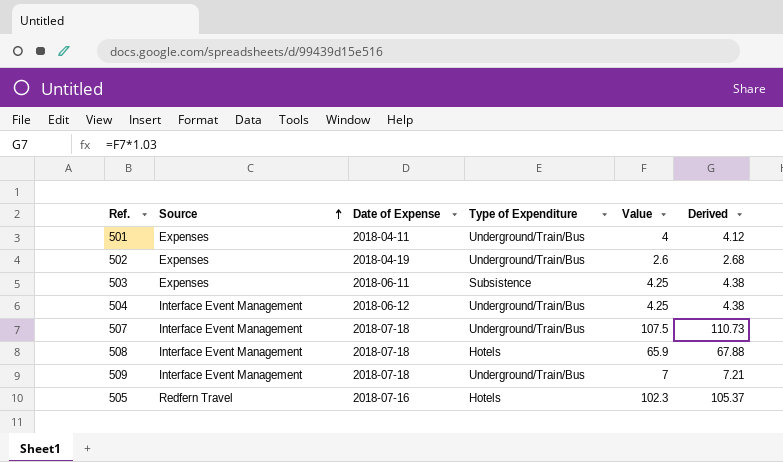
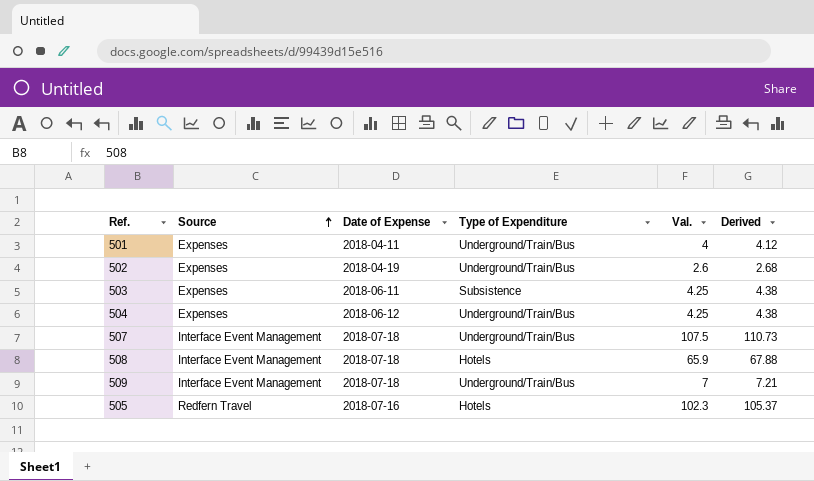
column name: Value -> Val.
504 | Source: Interface Event Management -> Expenses

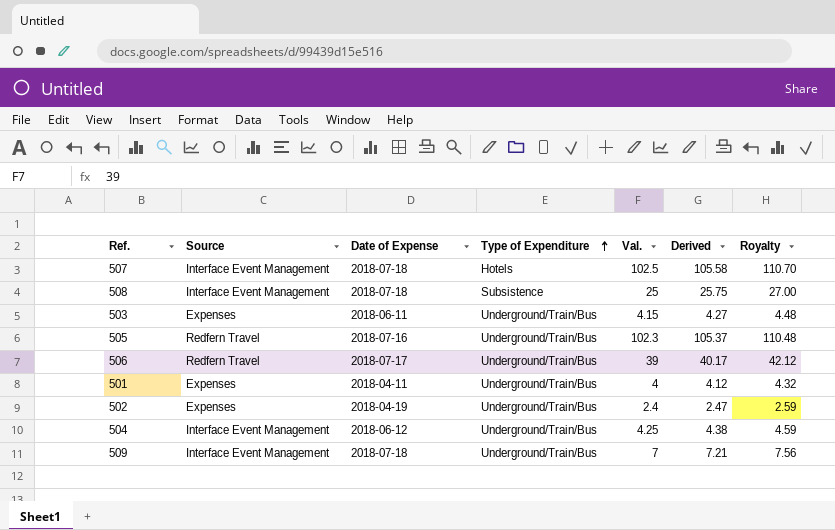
row order: Source ascending -> Type of Expenditure ascending
column Royalty | formula: none -> [Val.] * 1.08
507 | Type of Expenditure: Underground/Train/Bus -> Hotels
507 | Val.: 107.5 -> 102.5
507 | Derived: 110.73 -> 105.58
508 | Type of Expenditure: Hotels -> Subsistence
508 | Val.: 65.9 -> 25
508 | Derived: 67.88 -> 25.75
503 | Type of Expenditure: Subsistence -> Underground/Train/Bus
503 | Val.: 4.25 -> 4.15
503 | Derived: 4.38 -> 4.27
505 | Type of Expenditure: Hotels -> Underground/Train/Bus
row 506: none -> Redfern Travel | 2018-07-17 | Underground/Train/Bus | 39 | 40.17 | 42.12
502 | Val.: 2.6 -> 2.4
502 | Derived: 2.68 -> 2.47
504 | Source: Expenses -> Interface Event Management

